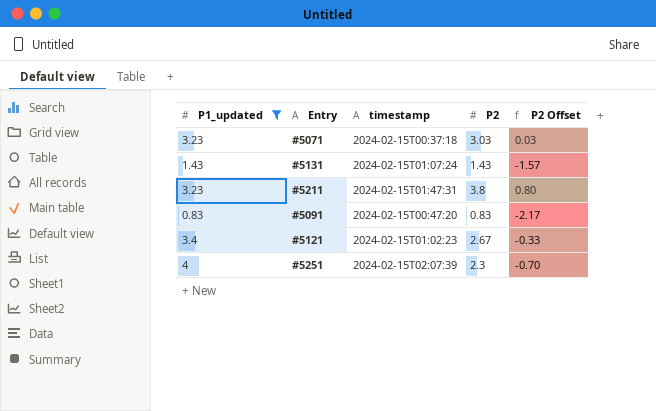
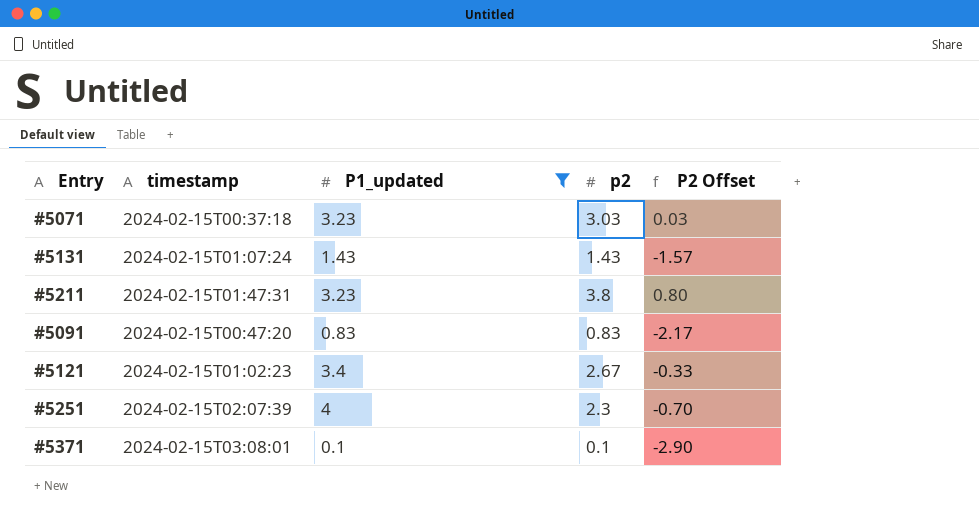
column P1_updated | position: 1 -> 3
column name: P2 -> p2
row #5371: none -> 2024-02-15T03:08:01 | 0.1 | 0.1 | -2.90

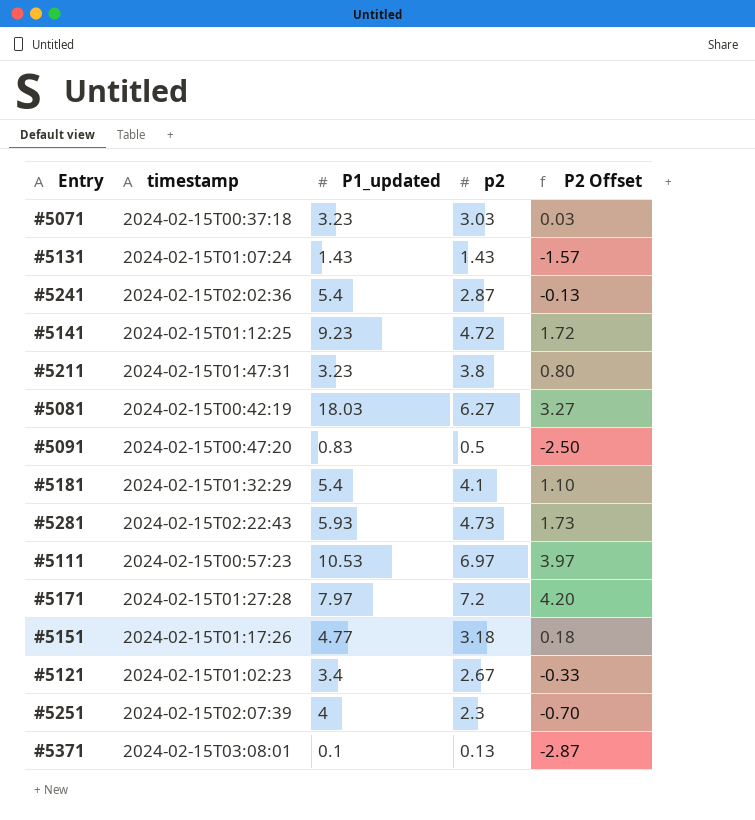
filter: P1_updated <= 4 -> none
#5091 | p2: 0.83 -> 0.5
#5091 | P2 Offset: -2.17 -> -2.50
#5371 | p2: 0.1 -> 0.13
#5371 | P2 Offset: -2.90 -> -2.87

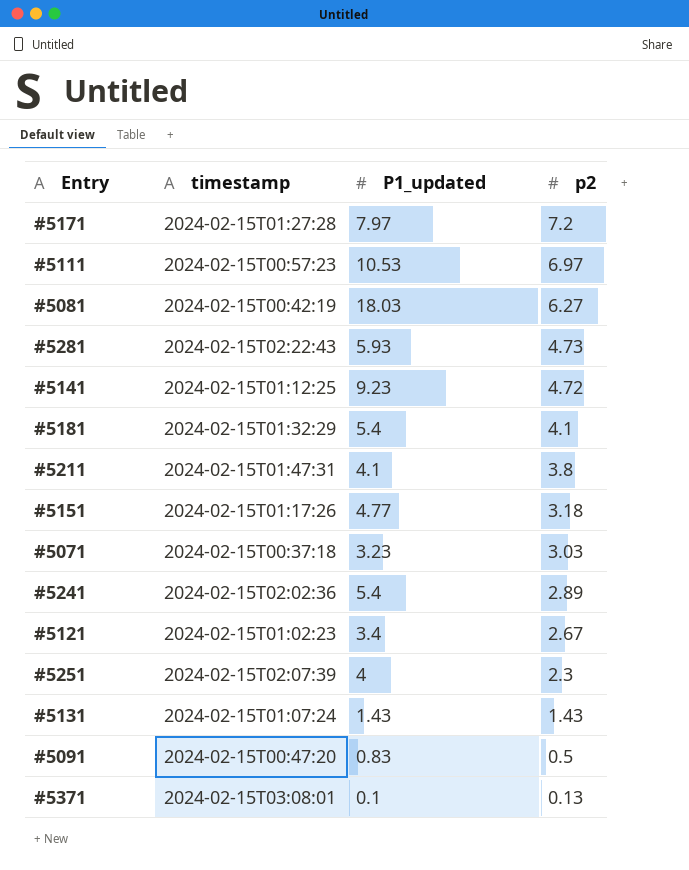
row order: none -> p2 descending
column P2 Offset | formula: [p2] - 3 -> none
#5211 | P1_updated: 3.23 -> 4.1
#5241 | p2: 2.87 -> 2.89

